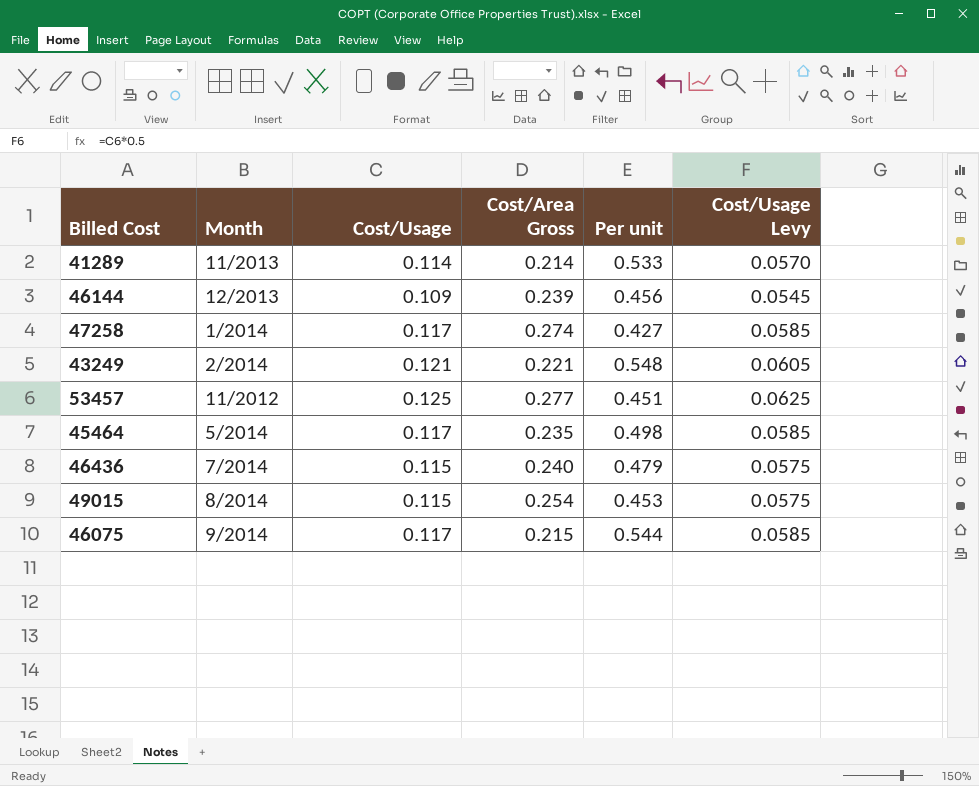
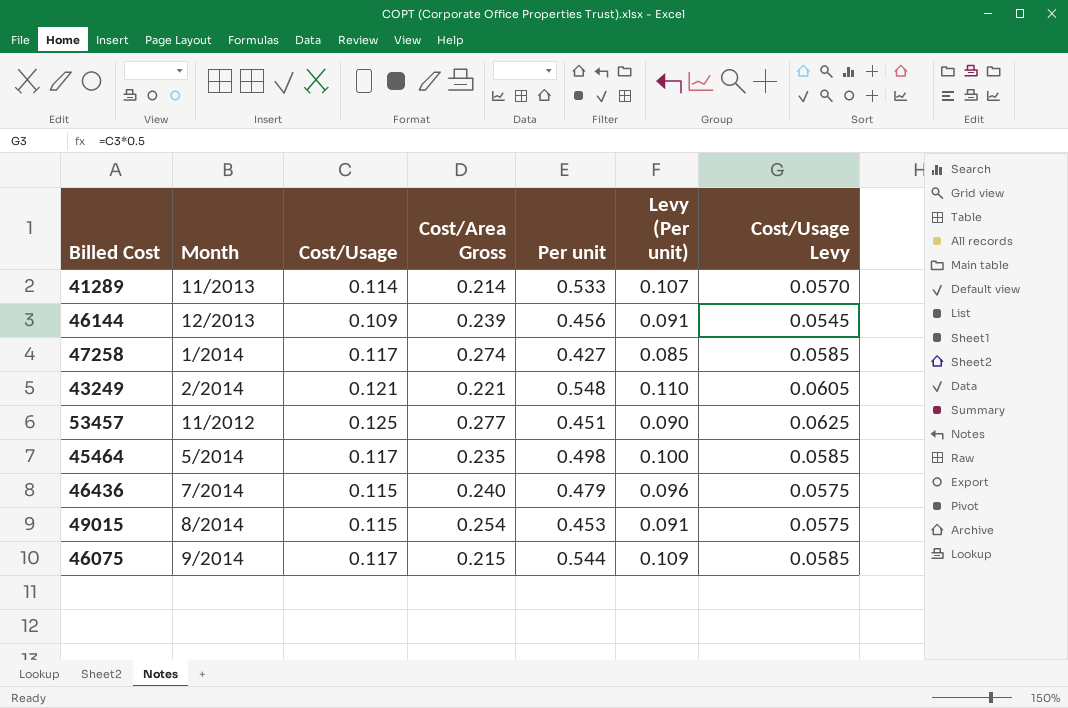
column Levy (Per unit) | formula: none -> [Per unit] * 0.2

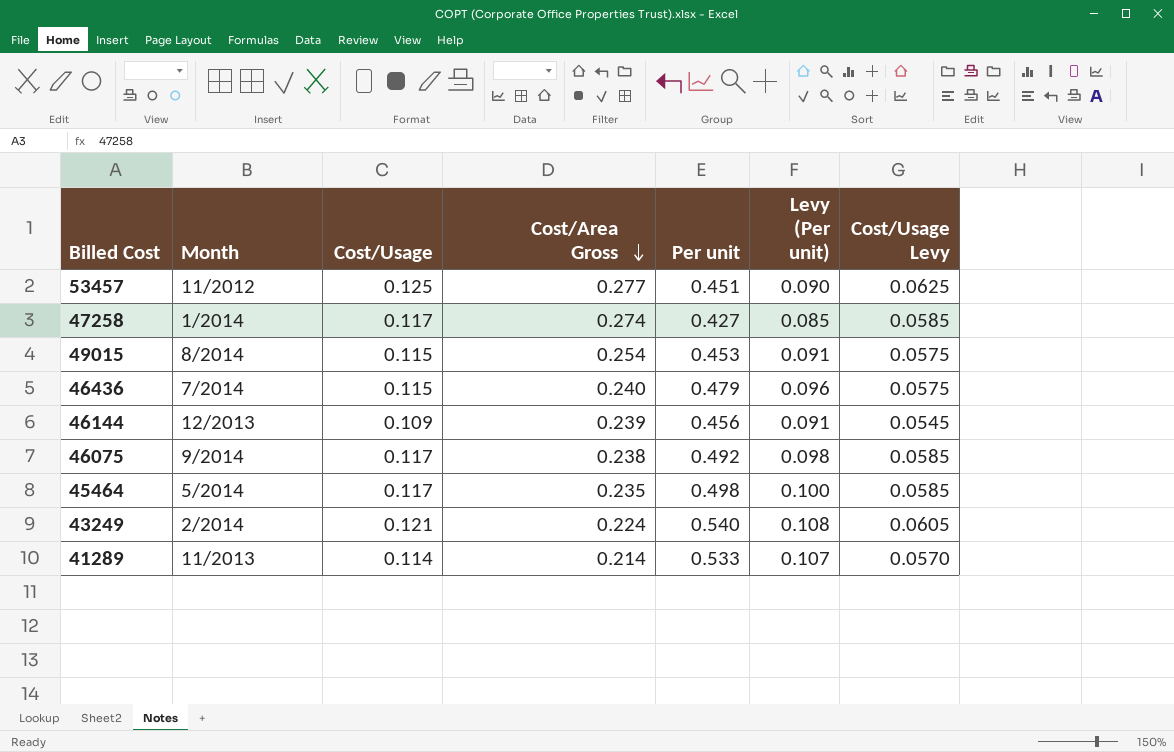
row order: none -> Cost/Area Gross descending
46075 | Cost/Area Gross: 0.215 -> 0.238
46075 | Per unit: 0.544 -> 0.492
46075 | Levy (Per unit): 0.109 -> 0.098
43249 | Cost/Area Gross: 0.221 -> 0.224
43249 | Per unit: 0.548 -> 0.540
43249 | Levy (Per unit): 0.110 -> 0.108

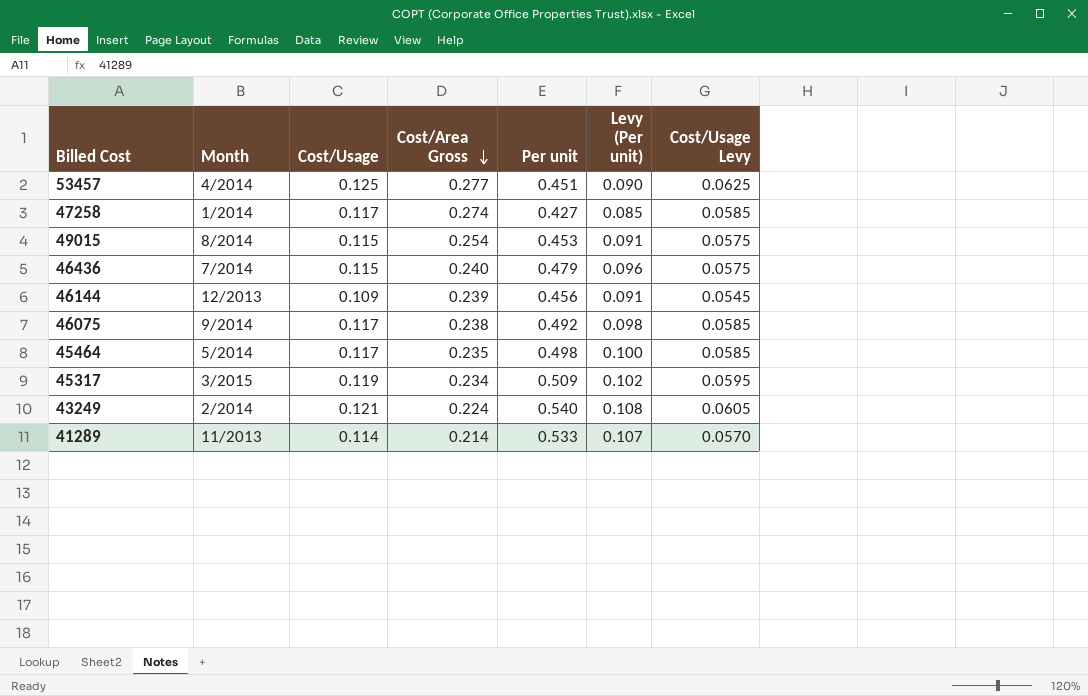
53457 | Month: 11/2012 -> 4/2014
row 45317: none -> 3/2015 | 0.119 | 0.234 | 0.509 | 0.102 | 0.0595

